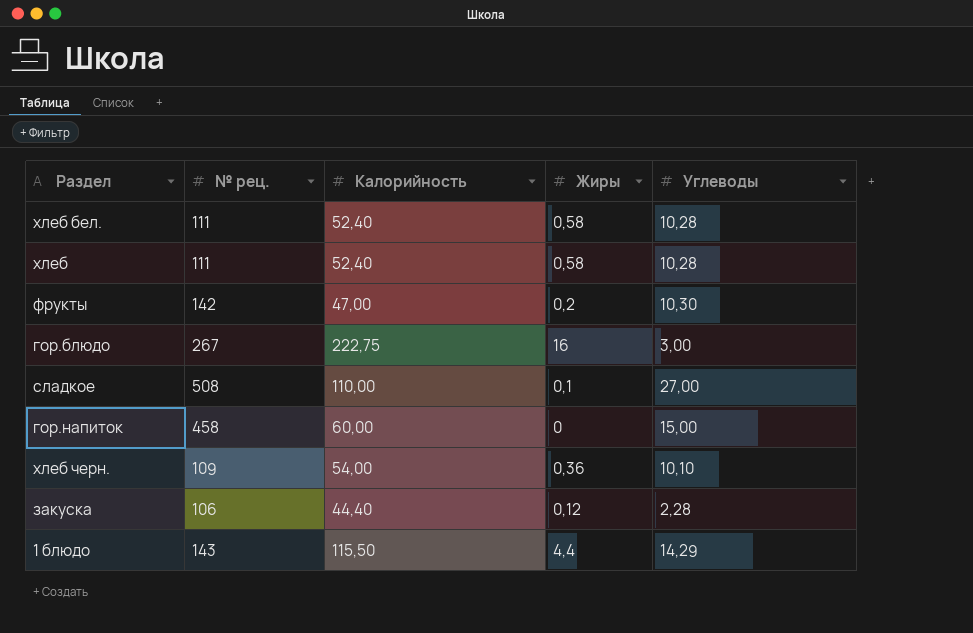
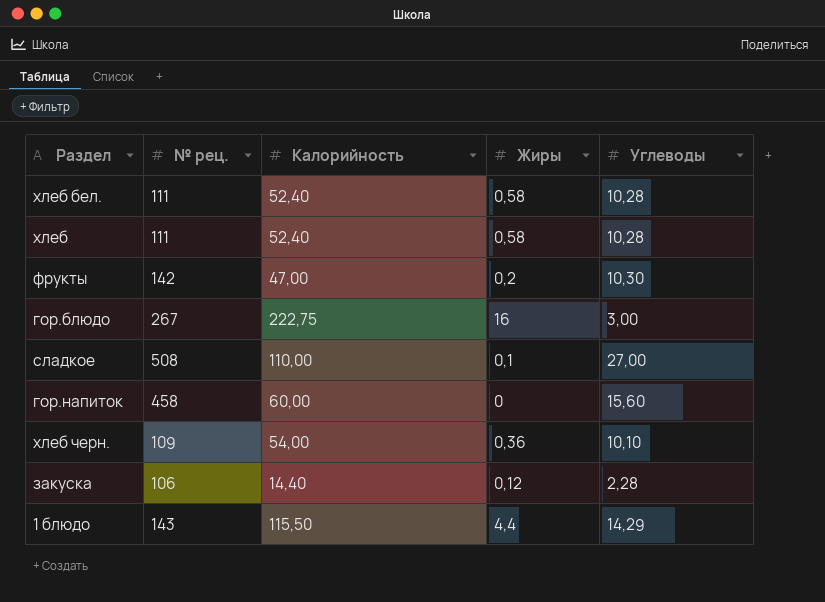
гор.напиток | Углеводы: 15,00 -> 15,60
закуска | Калорийность: 44,40 -> 14,40

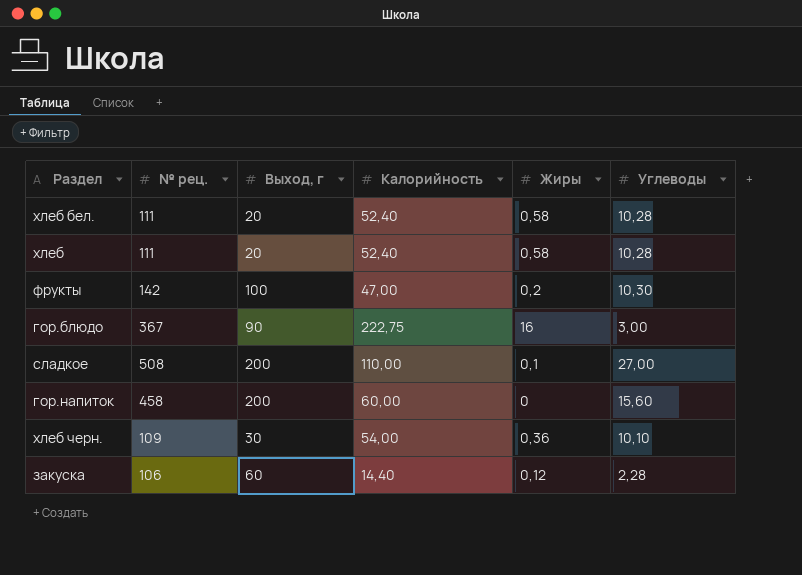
column Выход, г | position: none -> 3
row 1 блюдо: 143 | 115,50 | 4,4 | 14,29 -> none
гор.блюдо | № рец.: 267 -> 367

